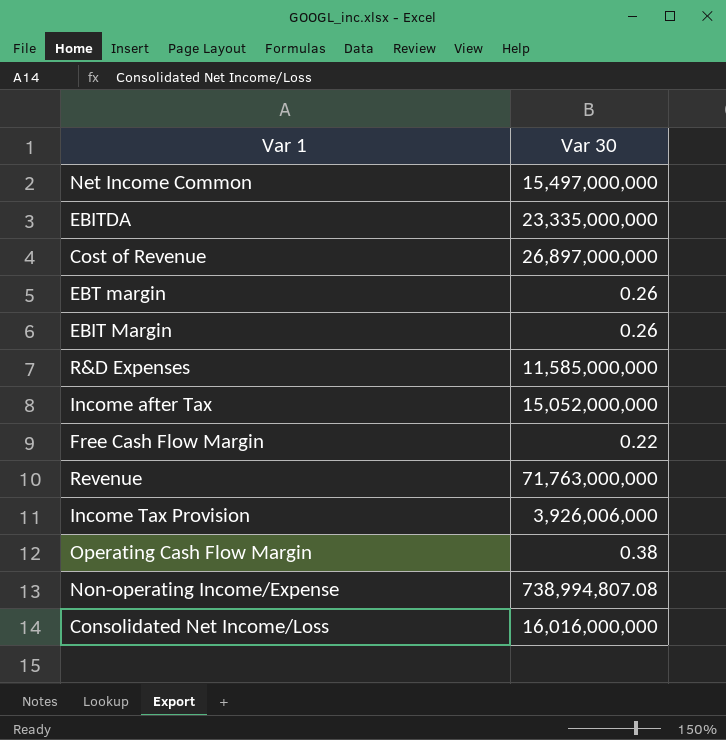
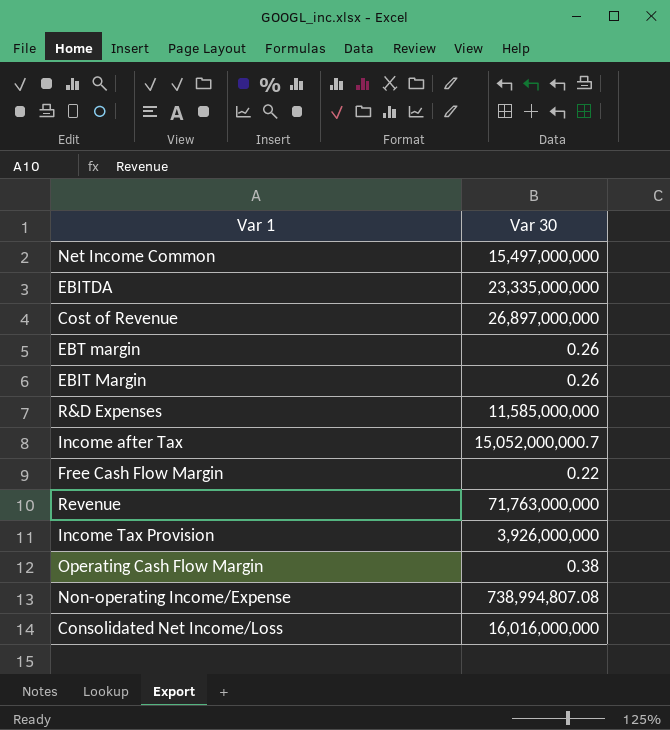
Income after Tax | Var 30: 15,052,000,000 -> 15,052,000,000.7
Income Tax Provision | Var 30: 3,926,006,000 -> 3,926,000,000

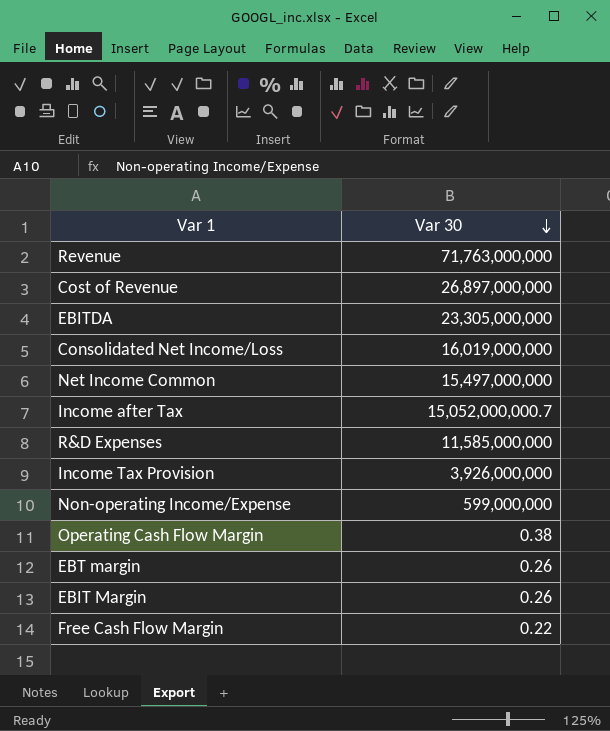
row order: none -> Var 30 descending
EBITDA | Var 30: 23,335,000,000 -> 23,305,000,000
Consolidated Net Income/Loss | Var 30: 16,016,000,000 -> 16,019,000,000
Non-operating Income/Expense | Var 30: 738,994,807.08 -> 599,000,000

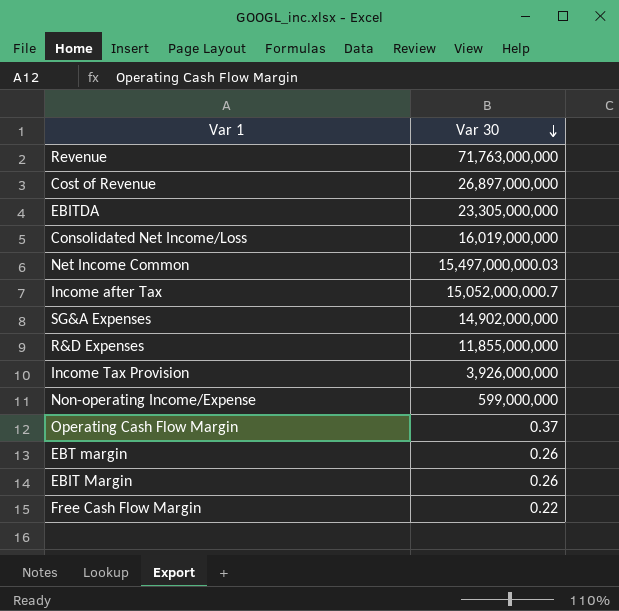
Net Income Common | Var 30: 15,497,000,000 -> 15,497,000,000.03
row SG&A Expenses: none -> 14,902,000,000
R&D Expenses | Var 30: 11,585,000,000 -> 11,855,000,000
Operating Cash Flow Margin | Var 30: 0.38 -> 0.37

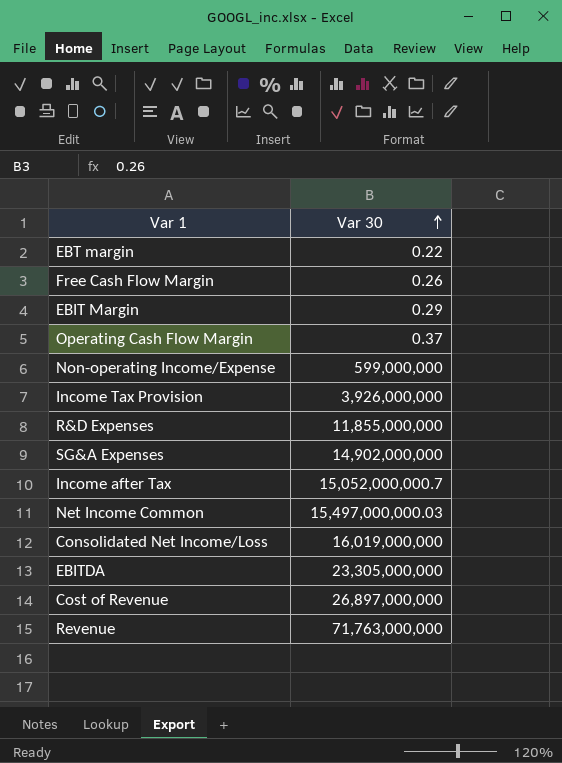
row order: Var 30 descending -> Var 30 ascending
EBT margin | Var 30: 0.26 -> 0.22
Free Cash Flow Margin | Var 30: 0.22 -> 0.26
EBIT Margin | Var 30: 0.26 -> 0.29

